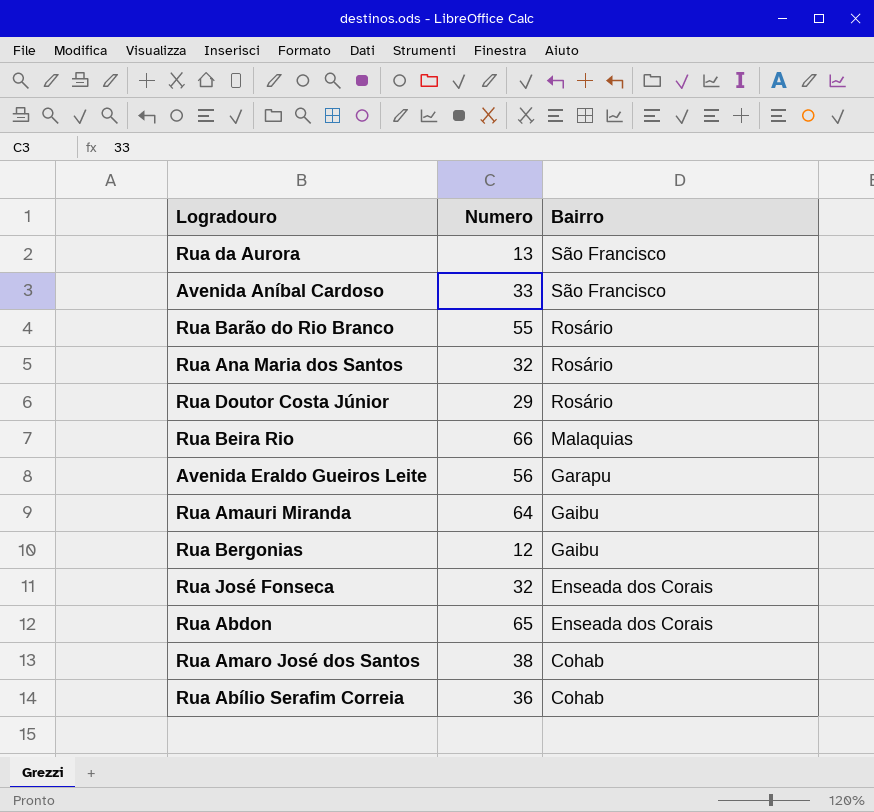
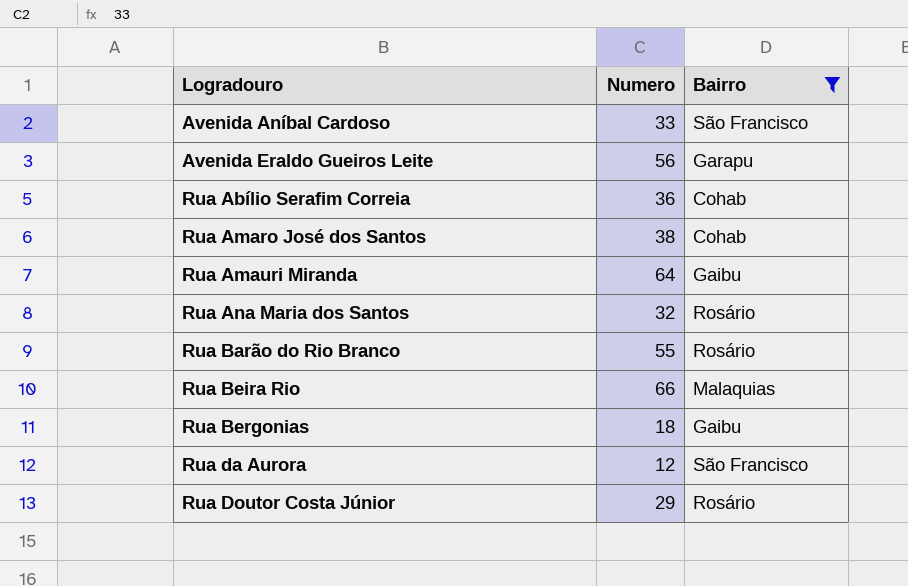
filter: none -> Bairro != Enseada dos Corais
row order: Bairro descending -> Logradouro ascending
Rua Bergonias | Numero: 12 -> 18
Rua da Aurora | Numero: 13 -> 12

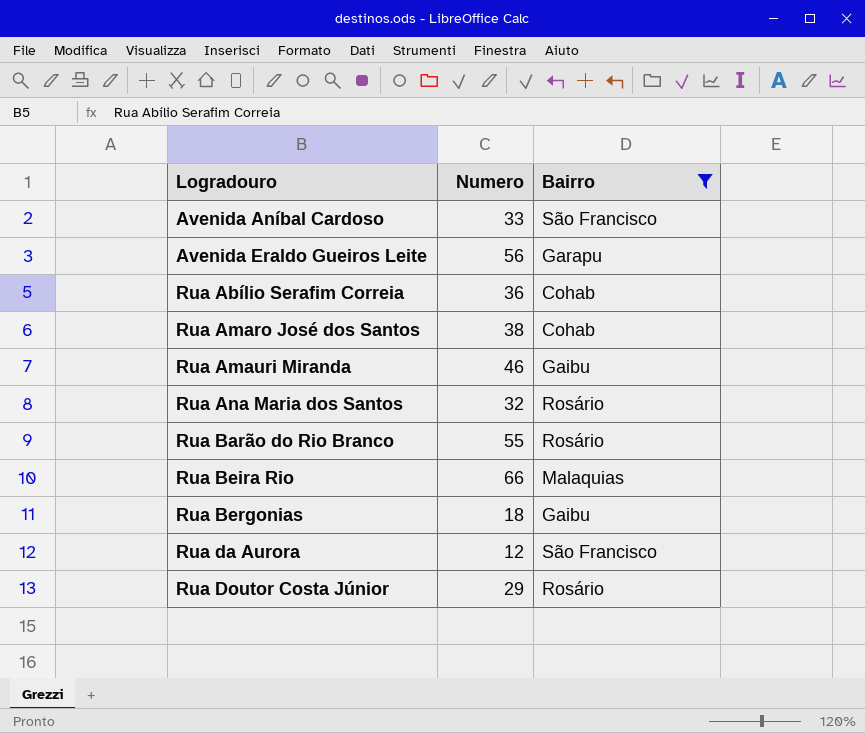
Rua Amauri Miranda | Numero: 64 -> 46

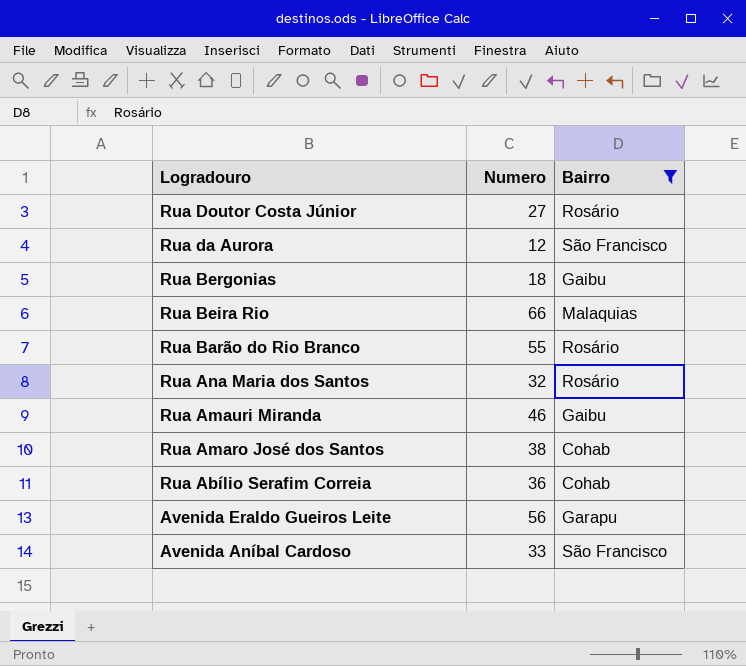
row order: Logradouro ascending -> Logradouro descending
Rua Doutor Costa Júnior | Numero: 29 -> 27

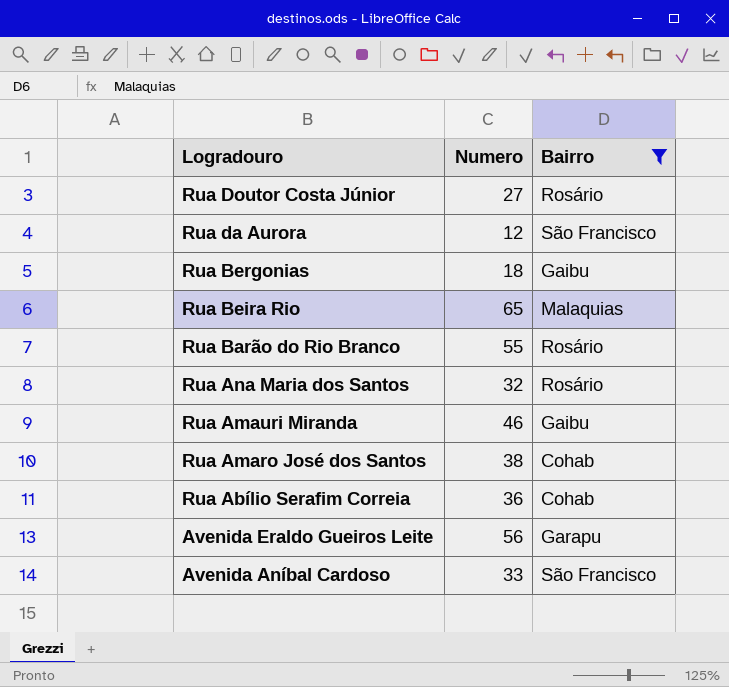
Rua Beira Rio | Numero: 66 -> 65

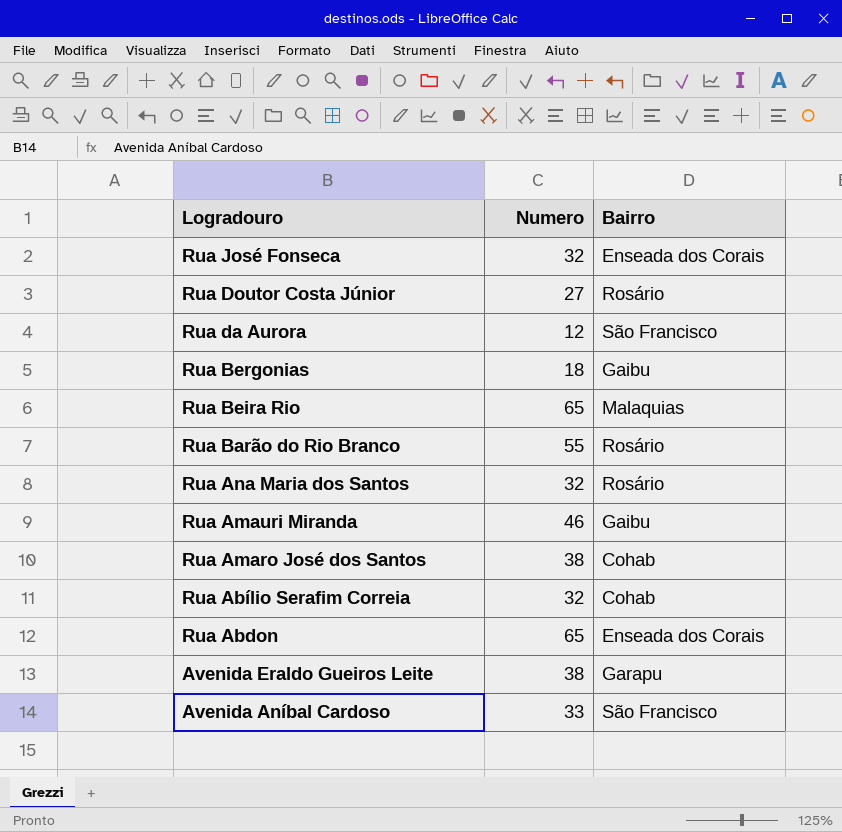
filter: Bairro != Enseada dos Corais -> none
Rua Abílio Serafim Correia | Numero: 36 -> 32
Avenida Eraldo Gueiros Leite | Numero: 56 -> 38

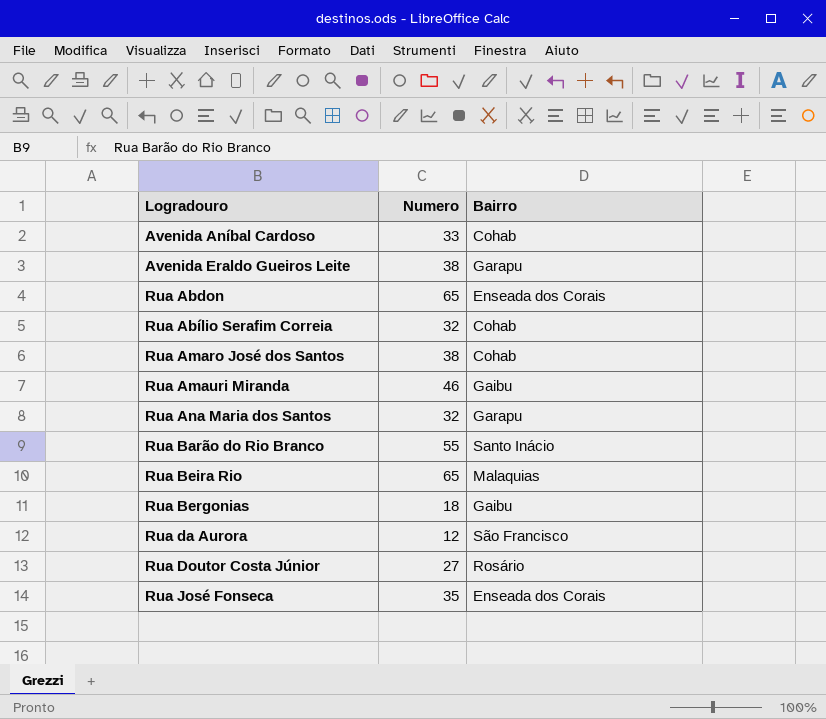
row order: Logradouro descending -> Logradouro ascending
Avenida Aníbal Cardoso | Bairro: São Francisco -> Cohab
Rua Ana Maria dos Santos | Bairro: Rosário -> Garapu
Rua Barão do Rio Branco | Bairro: Rosário -> Santo Inácio
Rua José Fonseca | Numero: 32 -> 35

